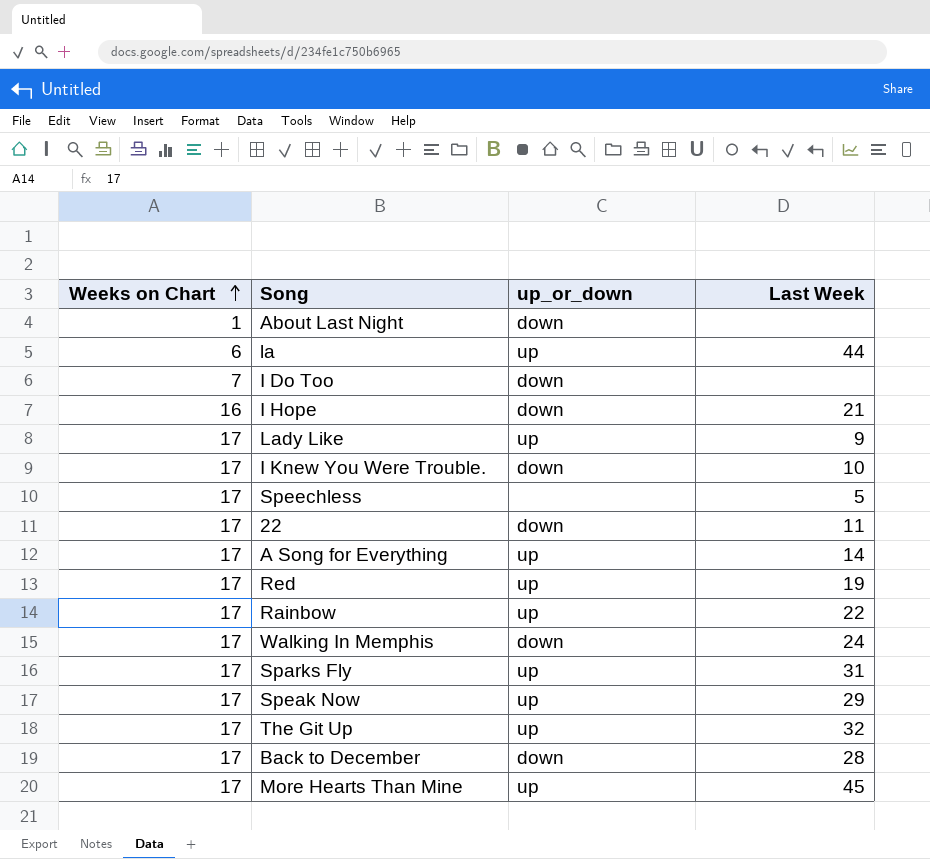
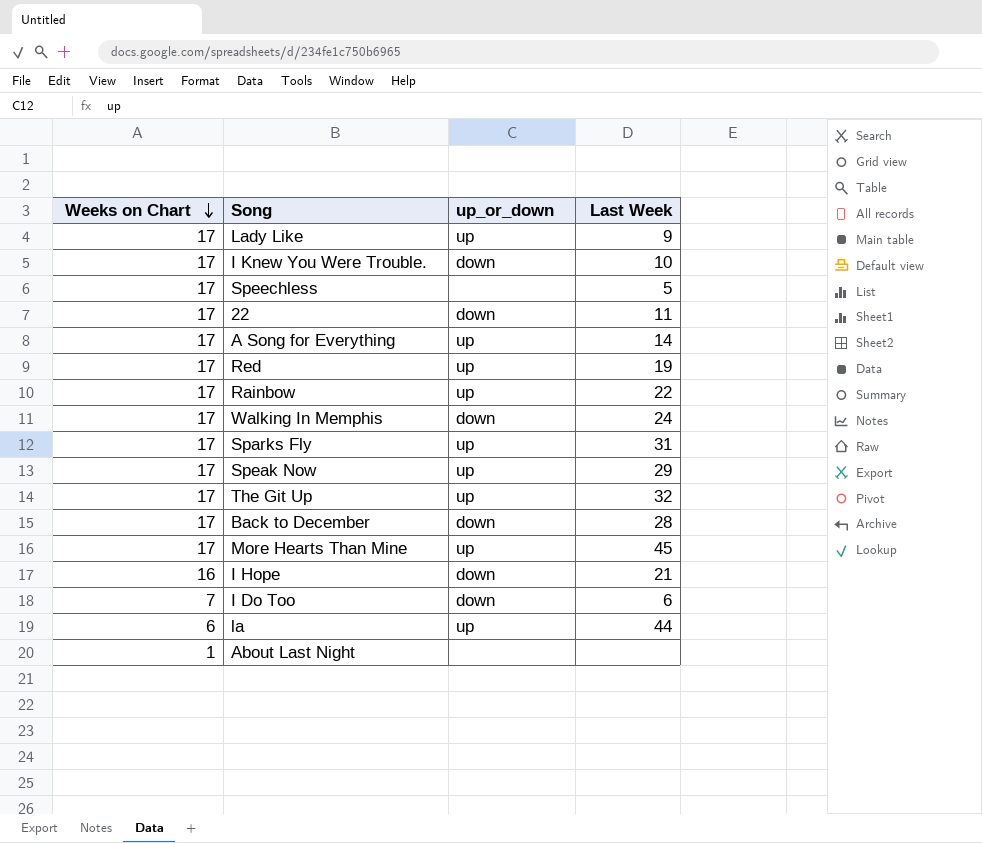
row order: Weeks on Chart ascending -> Weeks on Chart descending
I Do Too | Last Week: none -> 6
About Last Night | up_or_down: down -> none

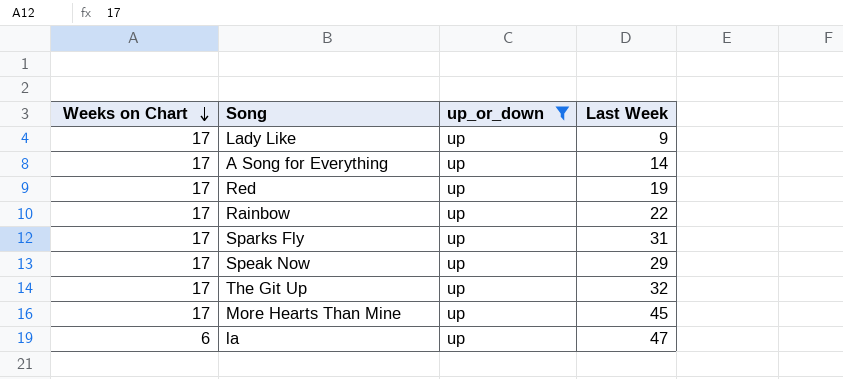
filter: none -> up_or_down = up
la | Last Week: 44 -> 47

